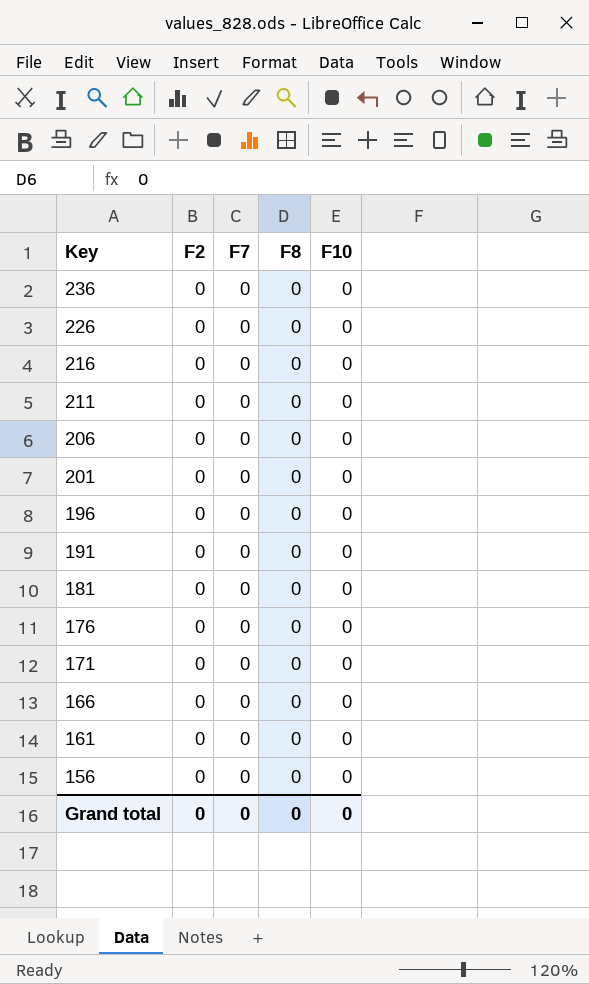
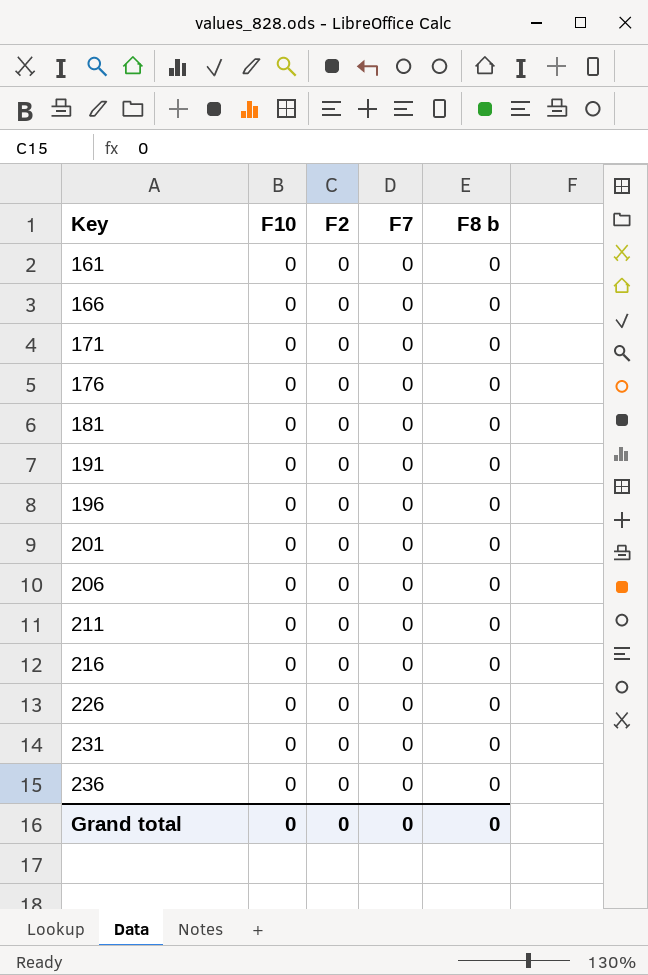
row order: Key descending -> Key ascending
column F10 | position: 5 -> 2
column name: F8 -> F8 b
row 156: 0 | 0 | 0 | 0 -> none
row 231: none -> 0 | 0 | 0 | 0

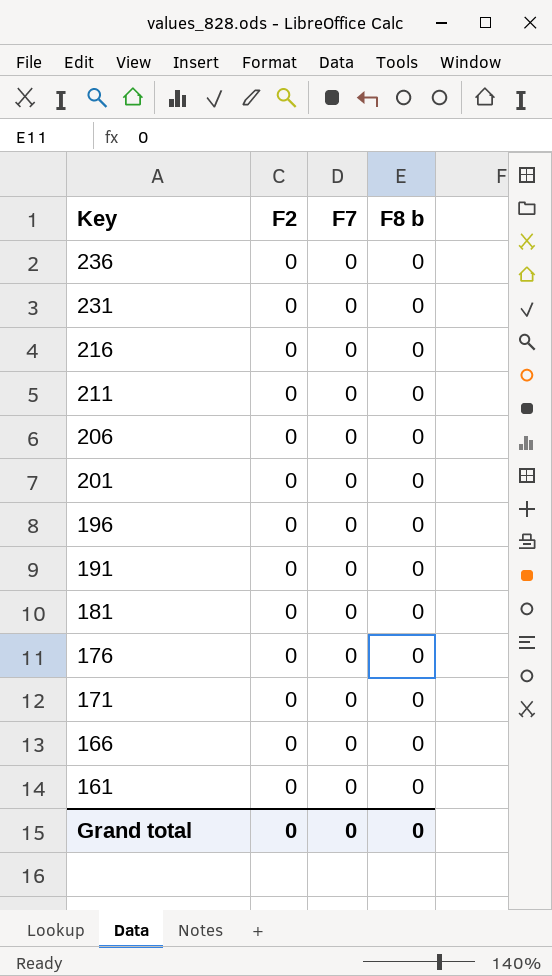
row order: Key ascending -> Key descending
column F10 | position: 2 -> none
row 226: 0 | 0 | 0 | 0 -> none

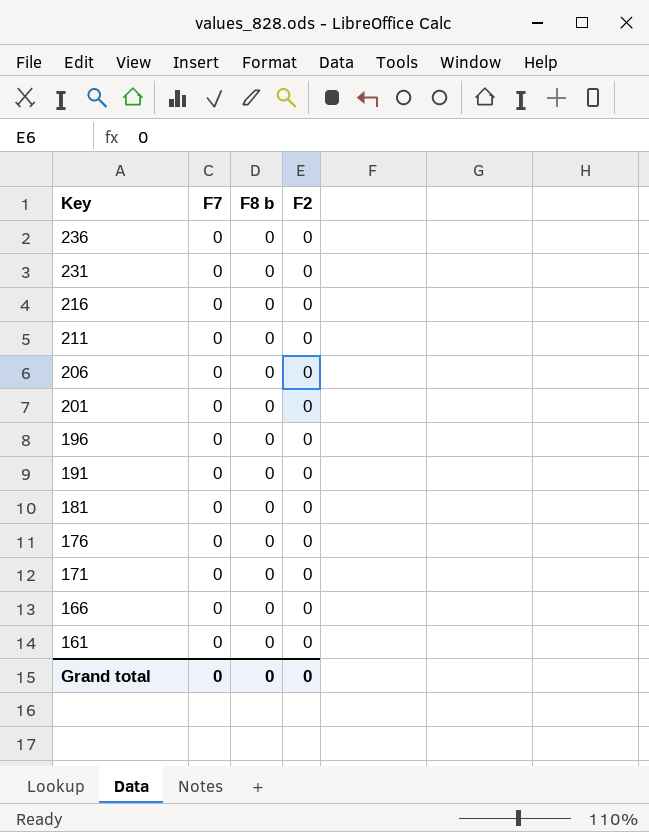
column F2 | position: 2 -> 4

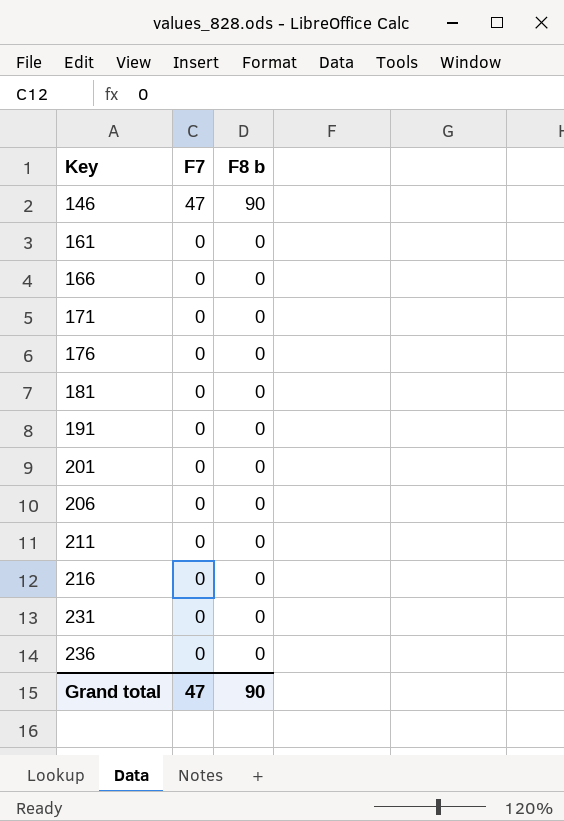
row order: Key descending -> Key ascending
column F2 | position: 4 -> none
row 196: 0 | 0 | 0 -> none
row 146: none -> 47 | 90
Grand total | F7: 0 -> 47
Grand total | F8 b: 0 -> 90

